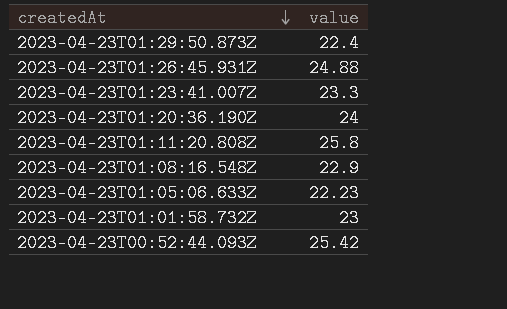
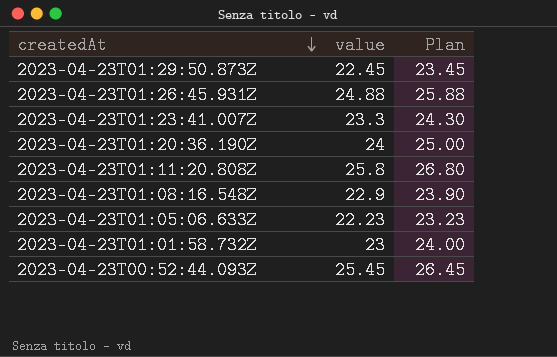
column Plan | formula: none -> [value] + 1
2023-04-23T01:29:50.873Z | value: 22.4 -> 22.45
2023-04-23T00:52:44.093Z | value: 25.42 -> 25.45

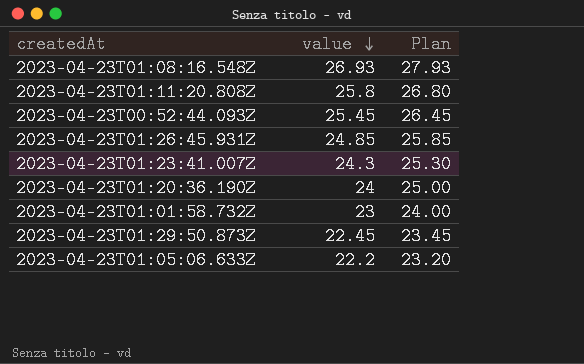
row order: createdAt descending -> value descending
2023-04-23T01:08:16.548Z | value: 22.9 -> 26.93
2023-04-23T01:08:16.548Z | Plan: 23.90 -> 27.93
2023-04-23T01:26:45.931Z | value: 24.88 -> 24.85
2023-04-23T01:26:45.931Z | Plan: 25.88 -> 25.85
2023-04-23T01:23:41.007Z | value: 23.3 -> 24.3
2023-04-23T01:23:41.007Z | Plan: 24.30 -> 25.30
2023-04-23T01:05:06.633Z | value: 22.23 -> 22.2
2023-04-23T01:05:06.633Z | Plan: 23.23 -> 23.20

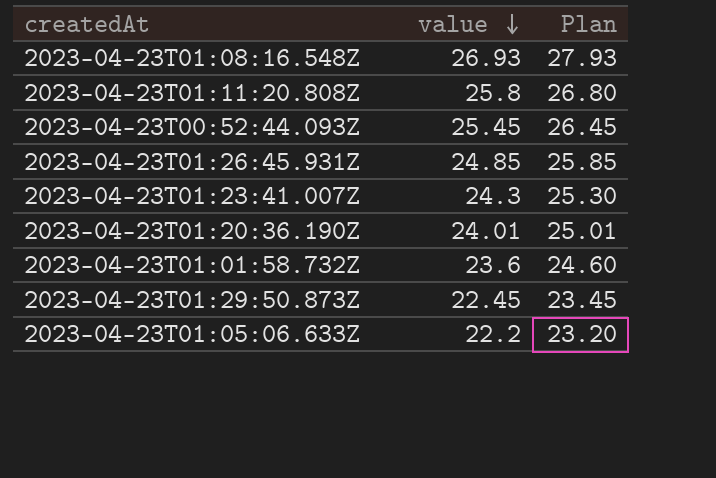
2023-04-23T01:20:36.190Z | value: 24 -> 24.01
2023-04-23T01:20:36.190Z | Plan: 25.00 -> 25.01
2023-04-23T01:01:58.732Z | value: 23 -> 23.6
2023-04-23T01:01:58.732Z | Plan: 24.00 -> 24.60

